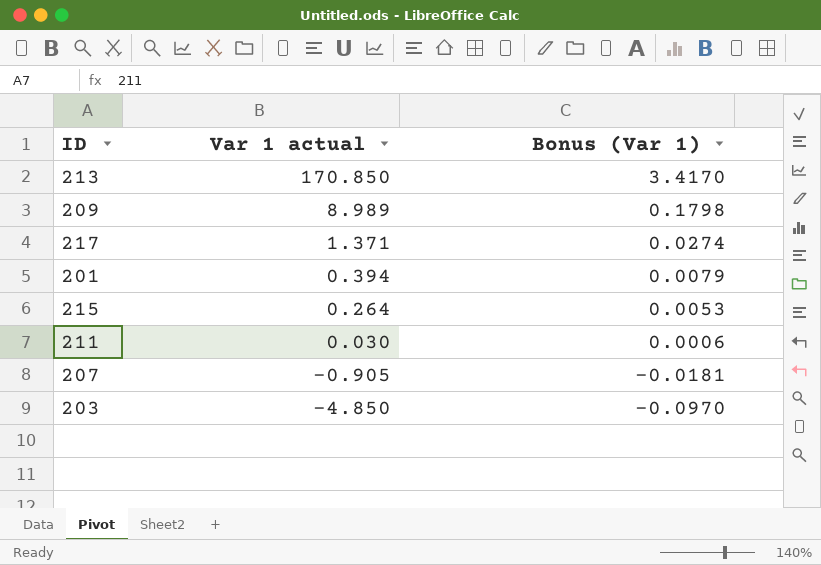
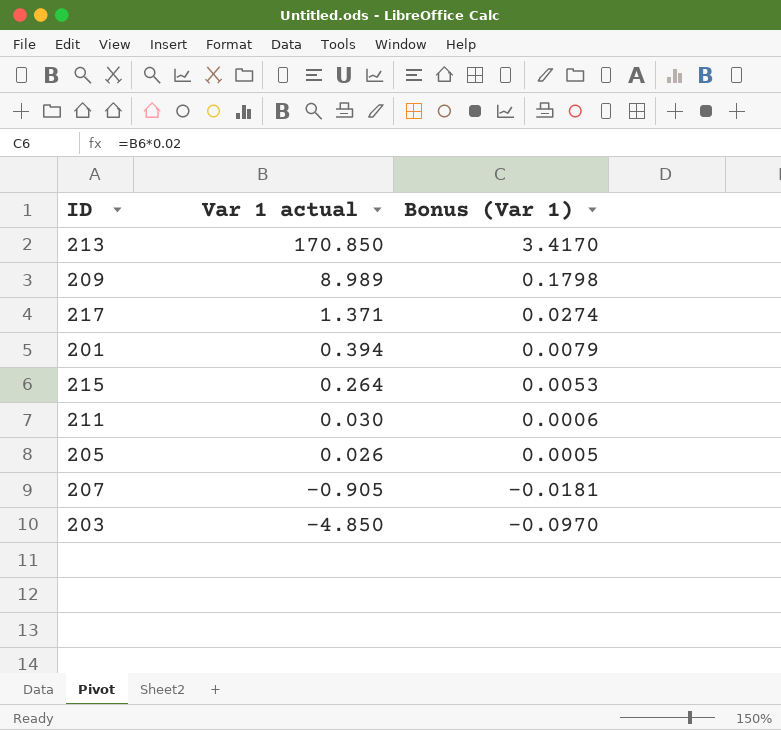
row 205: none -> 0.026 | 0.0005

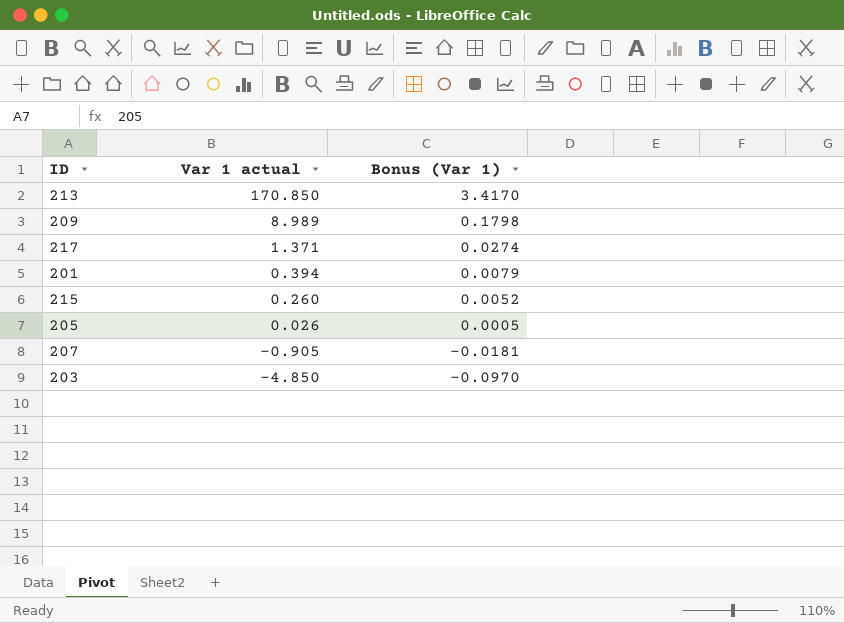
row 211: 0.030 | 0.0006 -> none
215 | Var 1 actual: 0.264 -> 0.260
215 | Bonus (Var 1): 0.0053 -> 0.0052

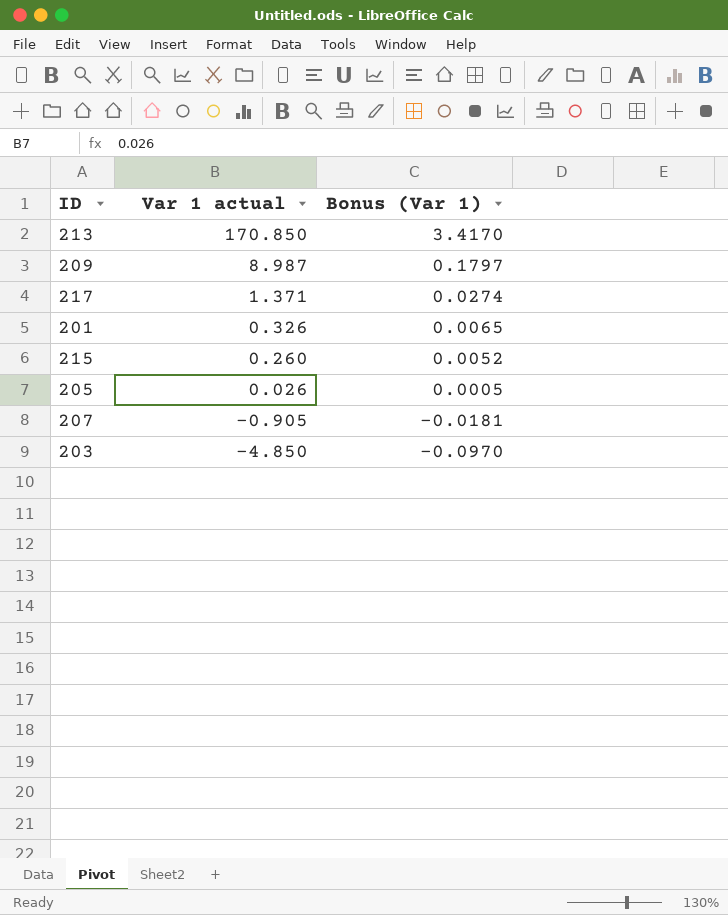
209 | Var 1 actual: 8.989 -> 8.987
209 | Bonus (Var 1): 0.1798 -> 0.1797
201 | Var 1 actual: 0.394 -> 0.326
201 | Bonus (Var 1): 0.0079 -> 0.0065

